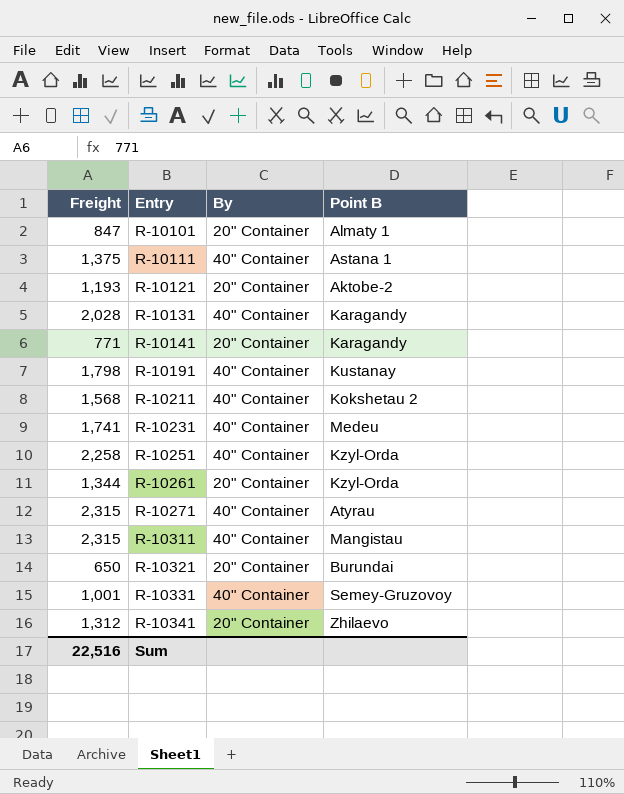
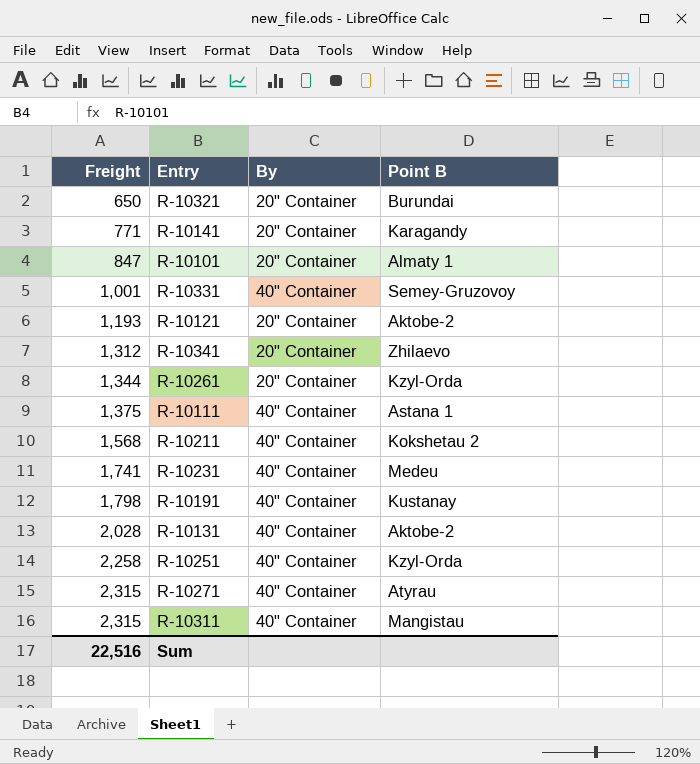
row order: Entry ascending -> Freight ascending
R-10131 | Point B: Karagandy -> Aktobe-2

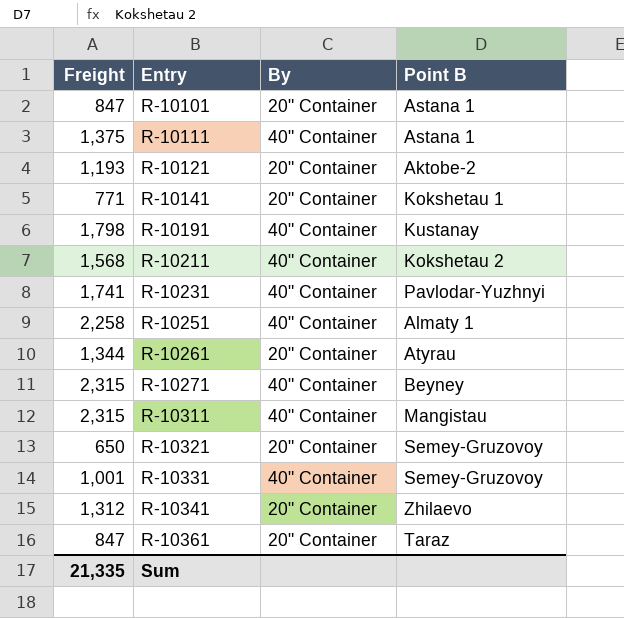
row order: Freight ascending -> Entry ascending
row R-10131: 2,028 | 40" Container | Aktobe-2 -> none
R-10101 | Point B: Almaty 1 -> Astana 1
R-10141 | Point B: Karagandy -> Kokshetau 1
R-10231 | Point B: Medeu -> Pavlodar-Yuzhnyi
R-10251 | Point B: Kzyl-Orda -> Almaty 1
R-10261 | Point B: Kzyl-Orda -> Atyrau
R-10271 | Point B: Atyrau -> Beyney
R-10321 | Point B: Burundai -> Semey-Gruzovoy
row R-10361: none -> 847 | 20" Container | Taraz
Sum | Freight: 22,516 -> 21,335

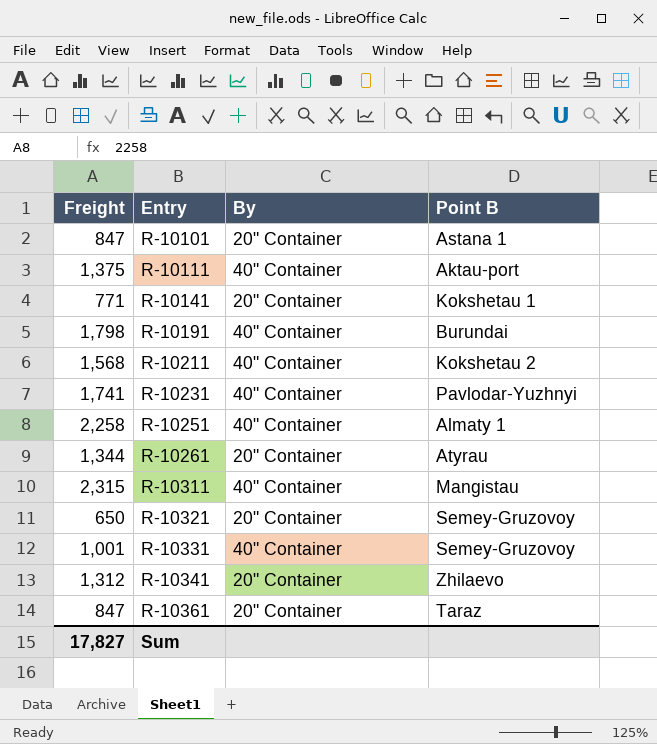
row R-10121: 1,193 | 20" Container | Aktobe-2 -> none
row R-10271: 2,315 | 40" Container | Beyney -> none
R-10111 | Point B: Astana 1 -> Aktau-port
R-10191 | Point B: Kustanay -> Burundai
Sum | Freight: 21,335 -> 17,827

